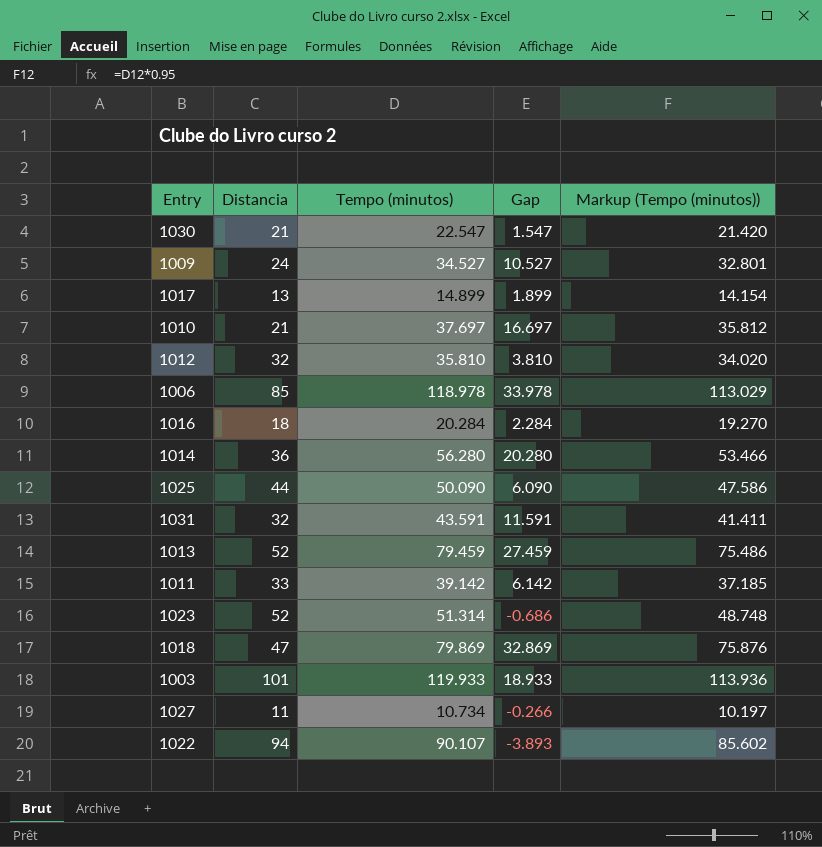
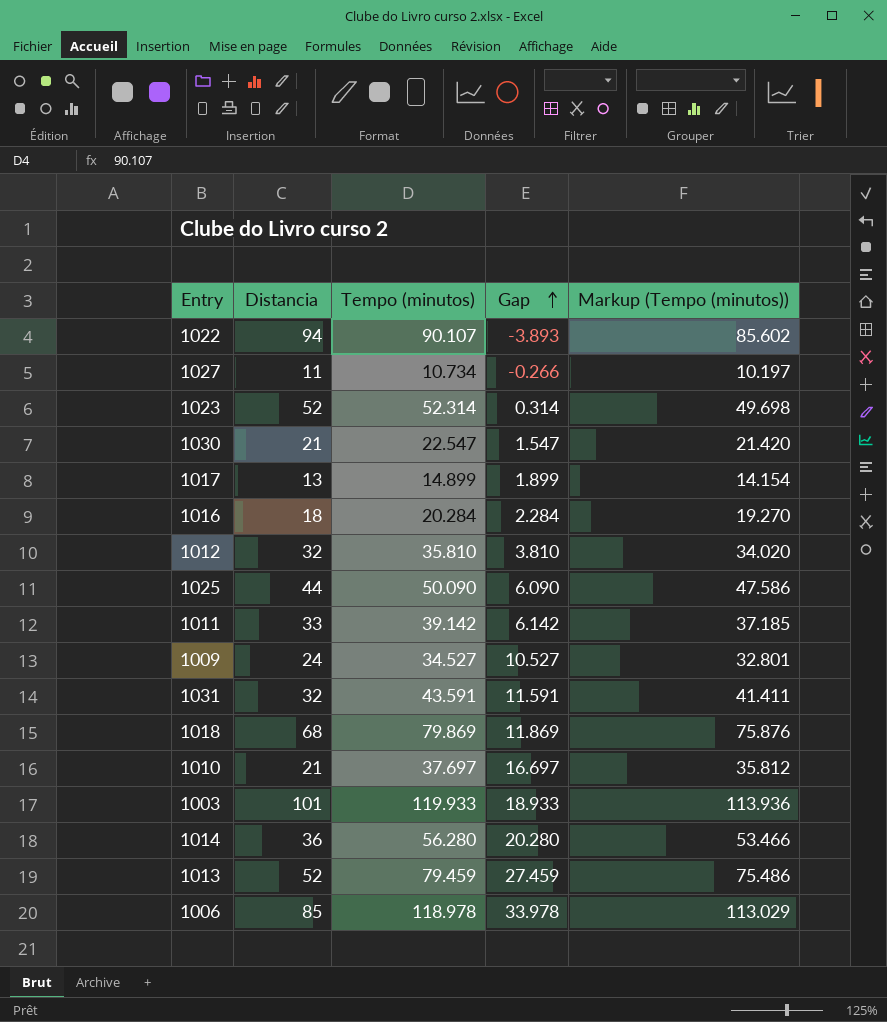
row order: none -> Gap ascending
1023 | Tempo (minutos): 51.314 -> 52.314
1023 | Gap: -0.686 -> 0.314
1023 | Markup (Tempo (minutos)): 48.748 -> 49.698
1018 | Distancia: 47 -> 68
1018 | Gap: 32.869 -> 11.869

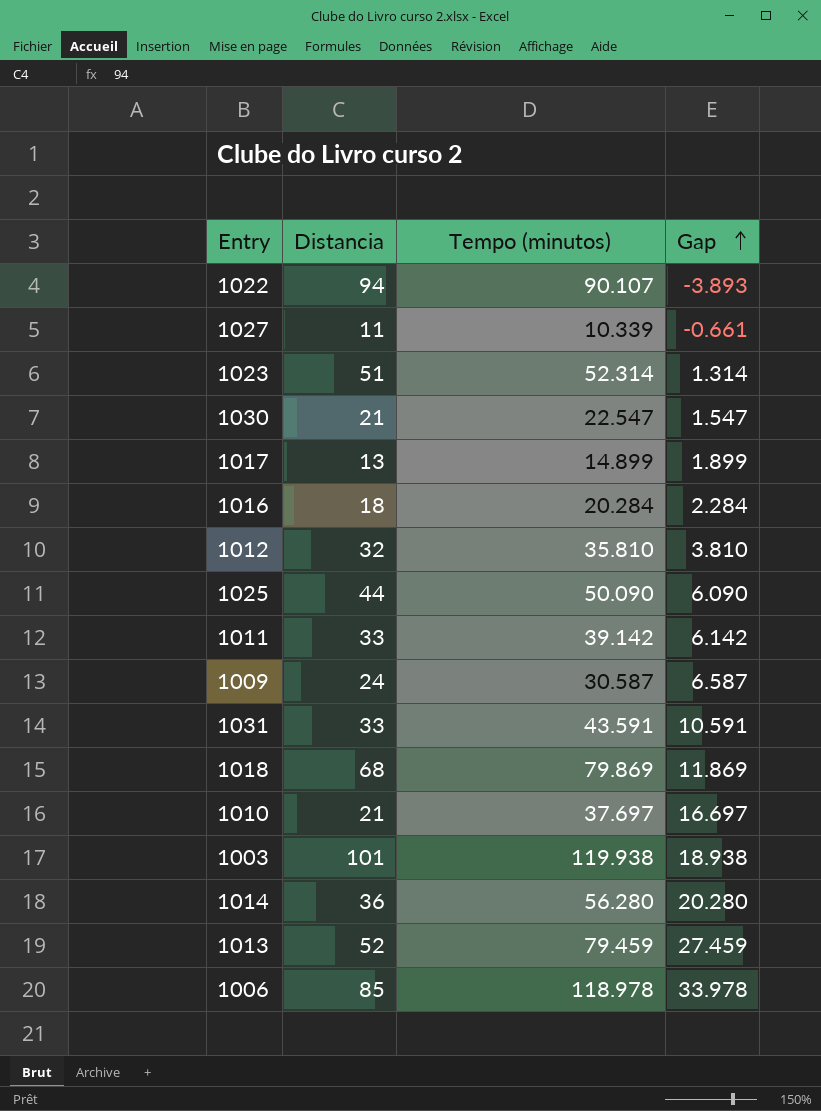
column Markup (Tempo (minutos)) | formula: [Tempo (minutos)] * 0.95 -> none
1027 | Tempo (minutos): 10.734 -> 10.339
1027 | Gap: -0.266 -> -0.661
1023 | Distancia: 52 -> 51
1023 | Gap: 0.314 -> 1.314
1009 | Tempo (minutos): 34.527 -> 30.587
1009 | Gap: 10.527 -> 6.587
1031 | Distancia: 32 -> 33
1031 | Gap: 11.591 -> 10.591
1003 | Tempo (minutos): 119.933 -> 119.938
1003 | Gap: 18.933 -> 18.938

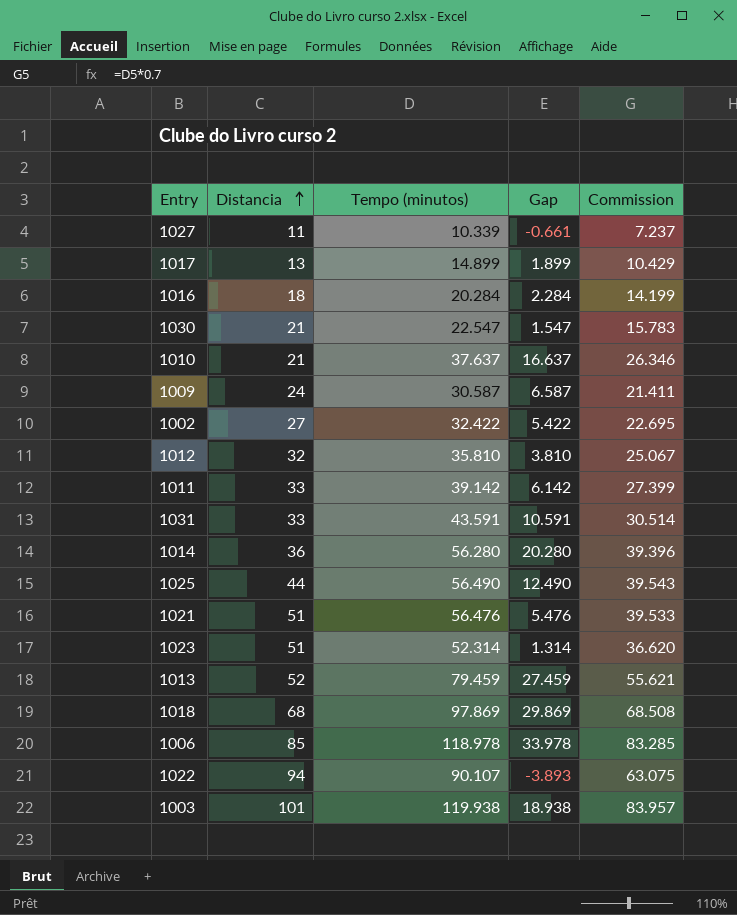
row order: Gap ascending -> Distancia ascending
column Commission | formula: none -> [Tempo (minutos)] * 0.7
1010 | Tempo (minutos): 37.697 -> 37.637
1010 | Gap: 16.697 -> 16.637
row 1002: none -> 27 | 32.422 | 5.422 | 22.695
1025 | Tempo (minutos): 50.090 -> 56.490
1025 | Gap: 6.090 -> 12.490
row 1021: none -> 51 | 56.476 | 5.476 | 39.533
1018 | Tempo (minutos): 79.869 -> 97.869
1018 | Gap: 11.869 -> 29.869

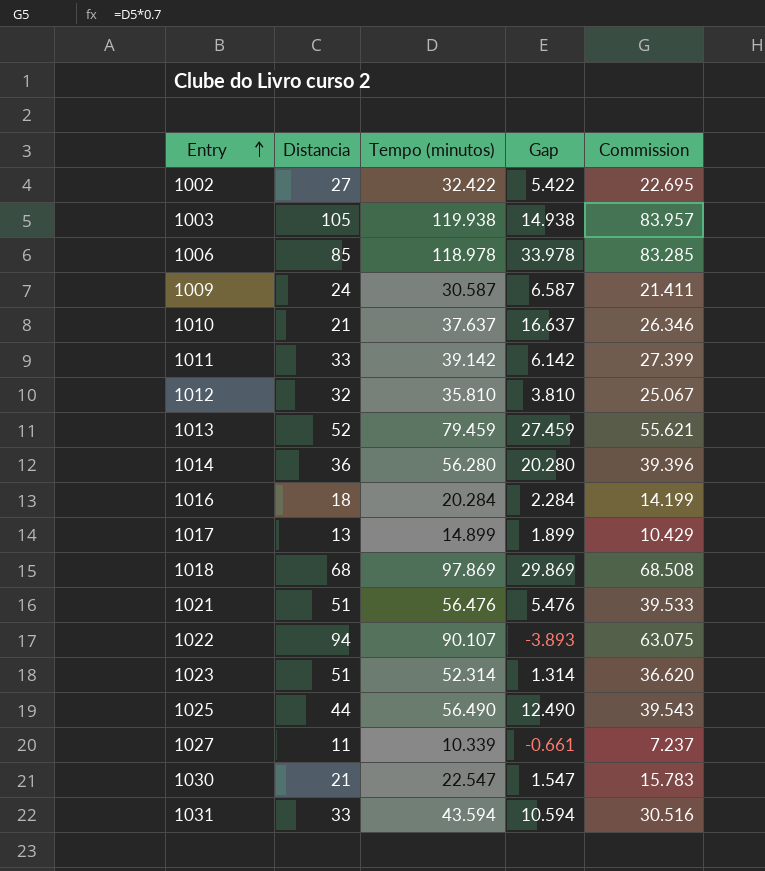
row order: Distancia ascending -> Entry ascending
1003 | Distancia: 101 -> 105
1003 | Gap: 18.938 -> 14.938
1031 | Tempo (minutos): 43.591 -> 43.594
1031 | Gap: 10.591 -> 10.594
1031 | Commission: 30.514 -> 30.516

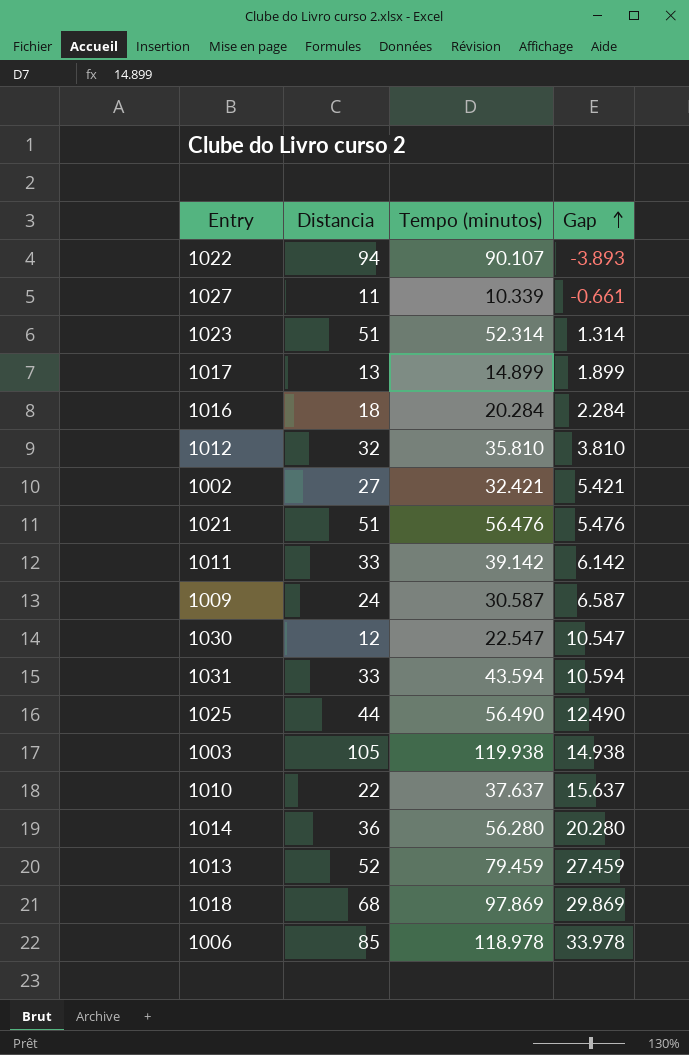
row order: Entry ascending -> Gap ascending
column Commission | formula: [Tempo (minutos)] * 0.7 -> none
1002 | Tempo (minutos): 32.422 -> 32.421
1002 | Gap: 5.422 -> 5.421
1030 | Distancia: 21 -> 12
1030 | Gap: 1.547 -> 10.547
1010 | Distancia: 21 -> 22
1010 | Gap: 16.637 -> 15.637

